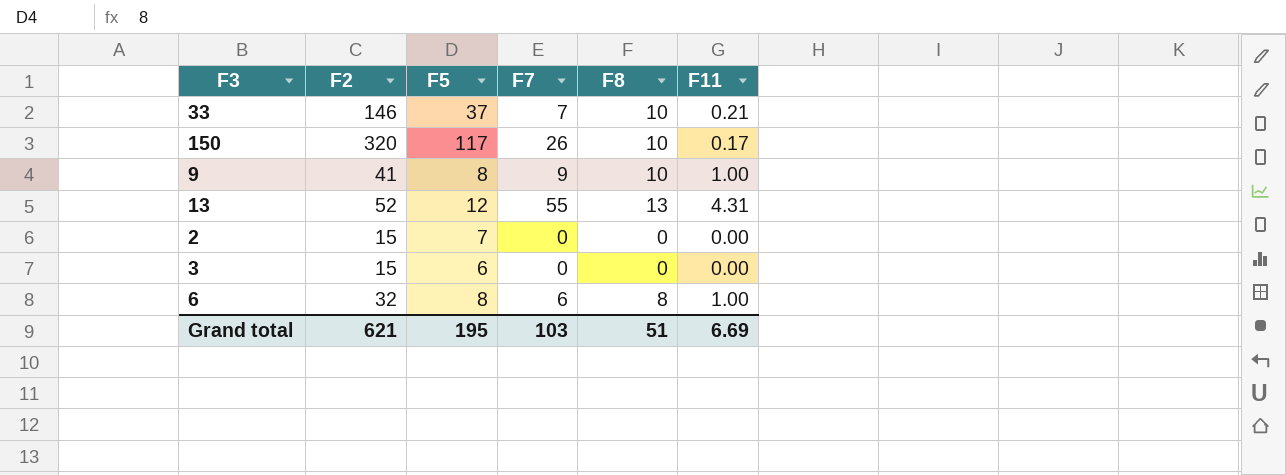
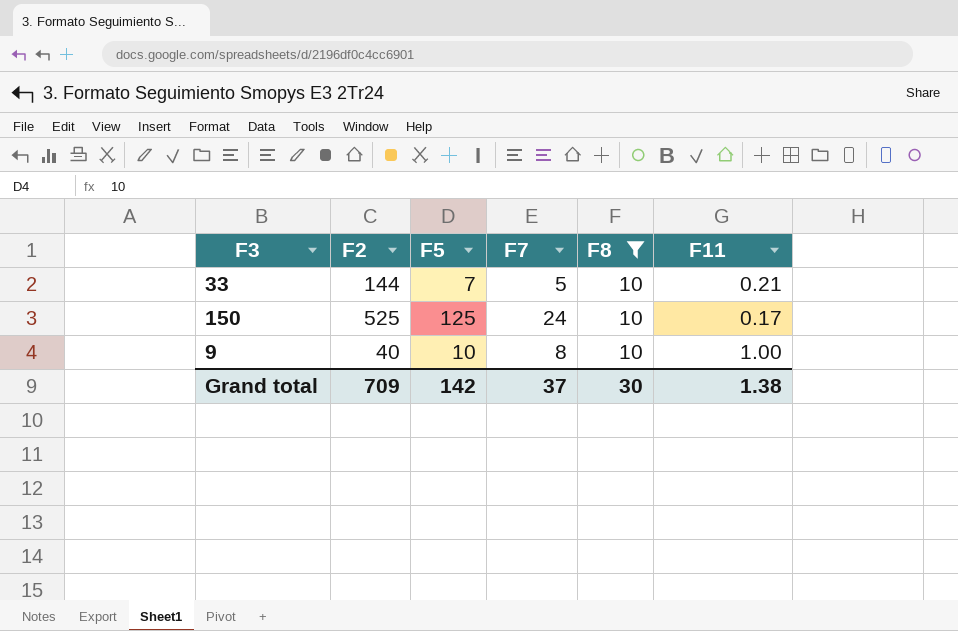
filter: none -> F8 = 10
33 | F2: 146 -> 144
33 | F5: 37 -> 7
33 | F7: 7 -> 5
150 | F2: 320 -> 525
150 | F5: 117 -> 125
150 | F7: 26 -> 24
9 | F2: 41 -> 40
9 | F5: 8 -> 10
9 | F7: 9 -> 8
Grand total | F2: 621 -> 709
Grand total | F5: 195 -> 142
Grand total | F7: 103 -> 37
Grand total | F8: 51 -> 30
Grand total | F11: 6.69 -> 1.38

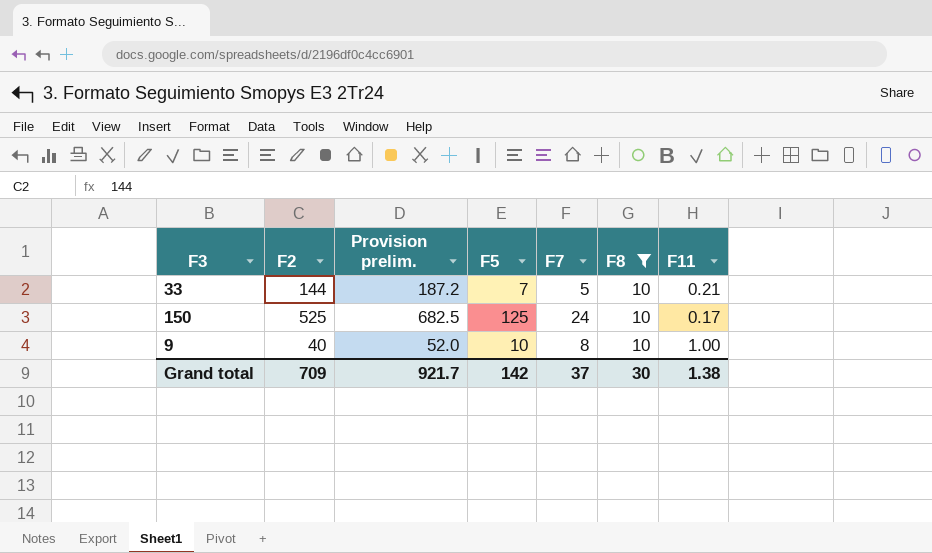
column Provision prelim. | formula: none -> [F2] * 1.3

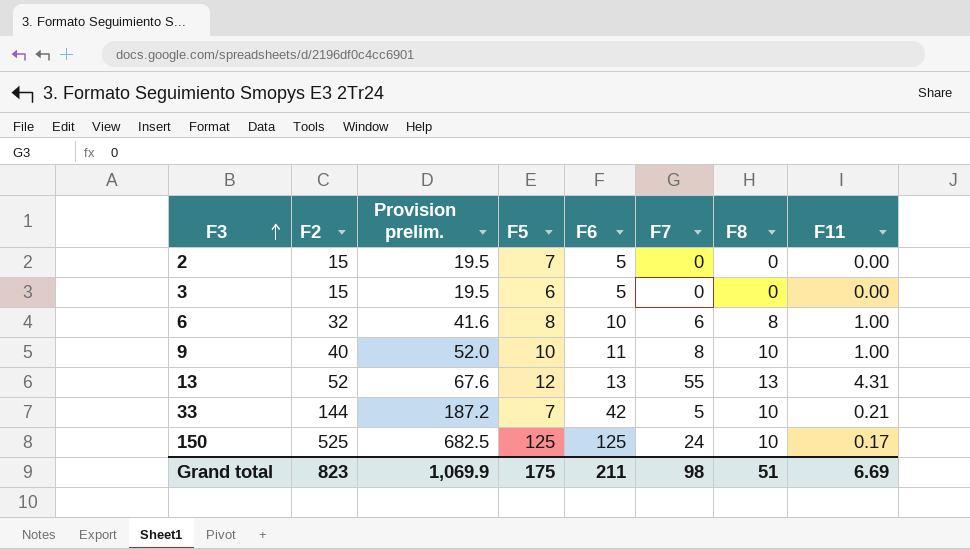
filter: F8 = 10 -> none
row order: none -> F3 ascending
column F6 | position: none -> 5
Grand total | F2: 709 -> 823
Grand total | Provision prelim.: 921.7 -> 1,069.9
Grand total | F5: 142 -> 175
Grand total | F7: 37 -> 98
Grand total | F8: 30 -> 51
Grand total | F11: 1.38 -> 6.69

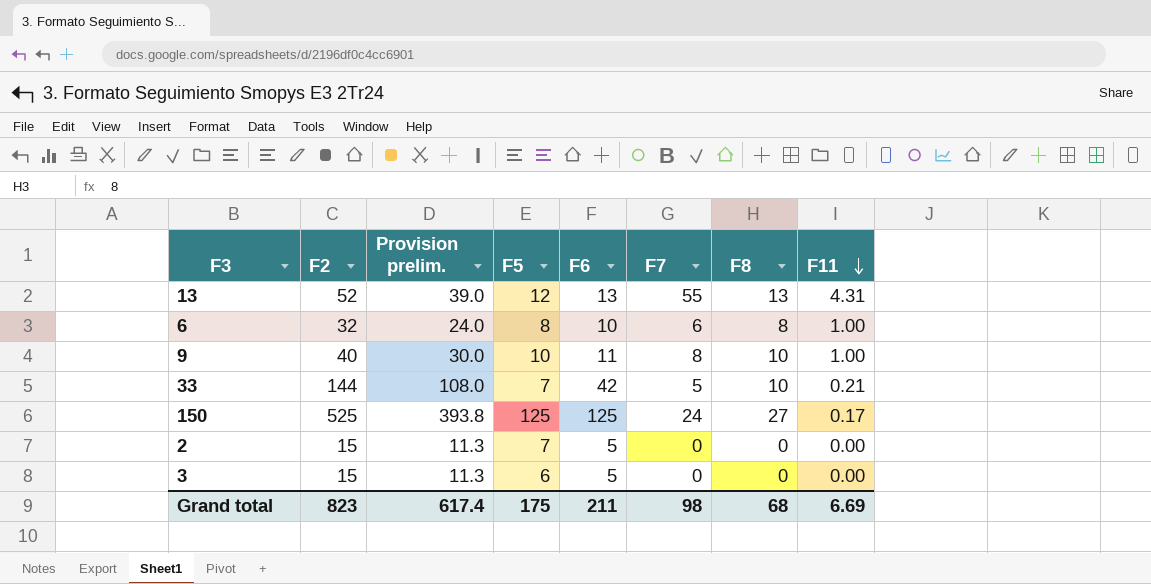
row order: F3 ascending -> F11 descending
column Provision prelim. | formula: [F2] * 1.3 -> [F2] * 0.75
150 | F8: 10 -> 27
Grand total | Provision prelim.: 1,069.9 -> 617.4
Grand total | F8: 51 -> 68

